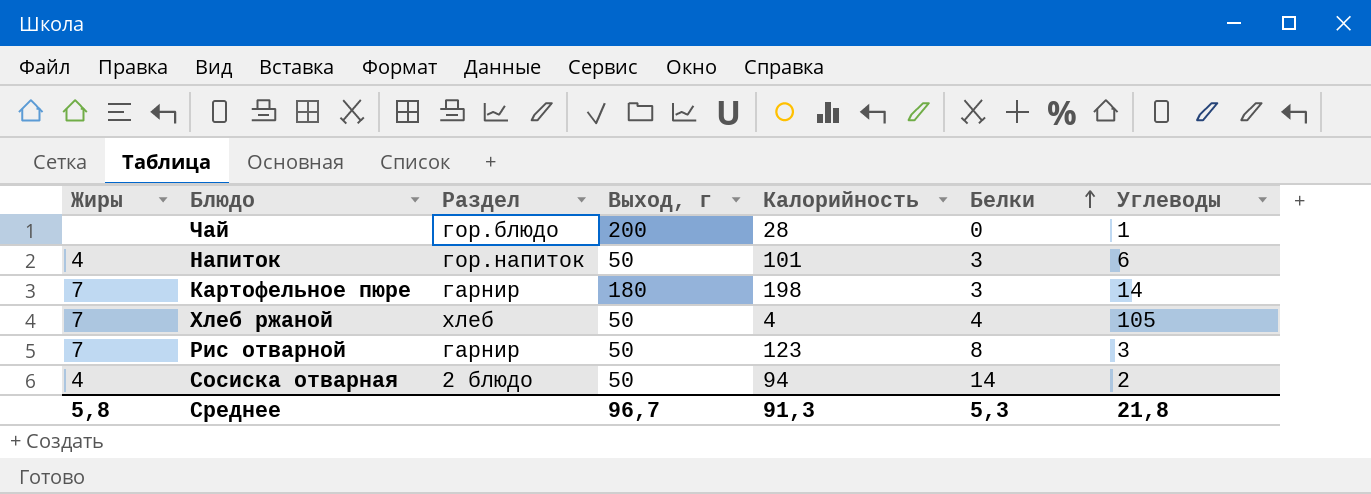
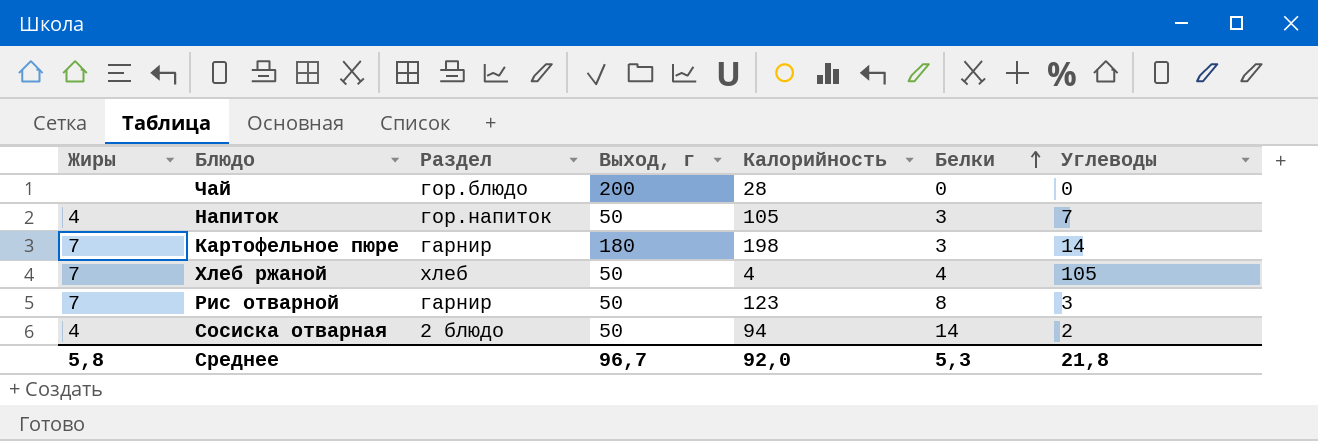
Чай | Углеводы: 1 -> 0
Напиток | Калорийность: 101 -> 105
Напиток | Углеводы: 6 -> 7
Среднее | Калорийность: 91,3 -> 92,0

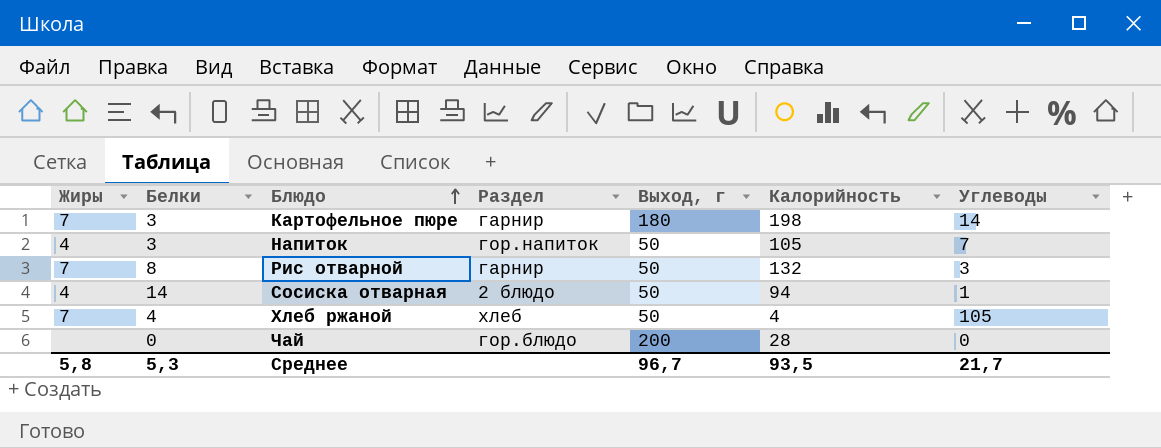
row order: Белки ascending -> Блюдо ascending
column Белки | position: 6 -> 2
Рис отварной | Калорийность: 123 -> 132
Сосиска отварная | Углеводы: 2 -> 1
Среднее | Калорийность: 92,0 -> 93,5
Среднее | Углеводы: 21,8 -> 21,7

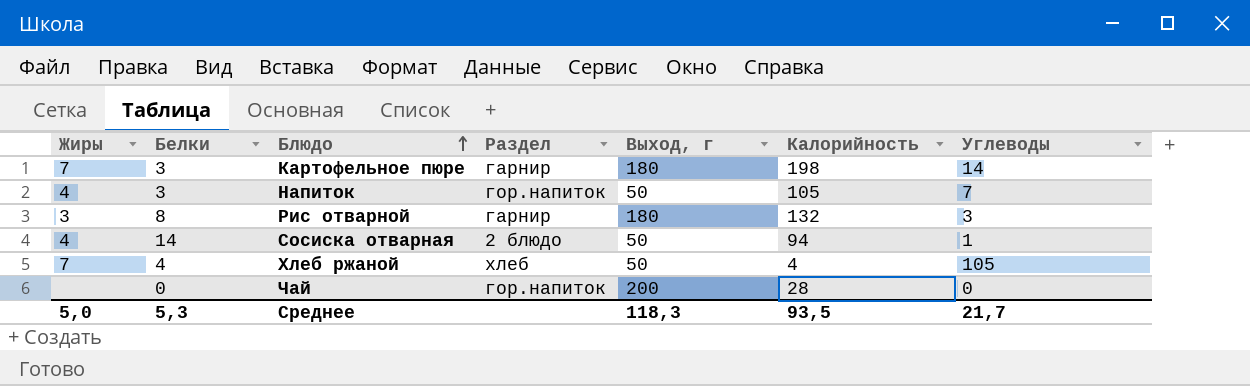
Рис отварной | Жиры: 7 -> 3
Рис отварной | Выход, г: 50 -> 180
Чай | Раздел: гор.блюдо -> гор.напиток
Среднее | Жиры: 5,8 -> 5,0
Среднее | Выход, г: 96,7 -> 118,3

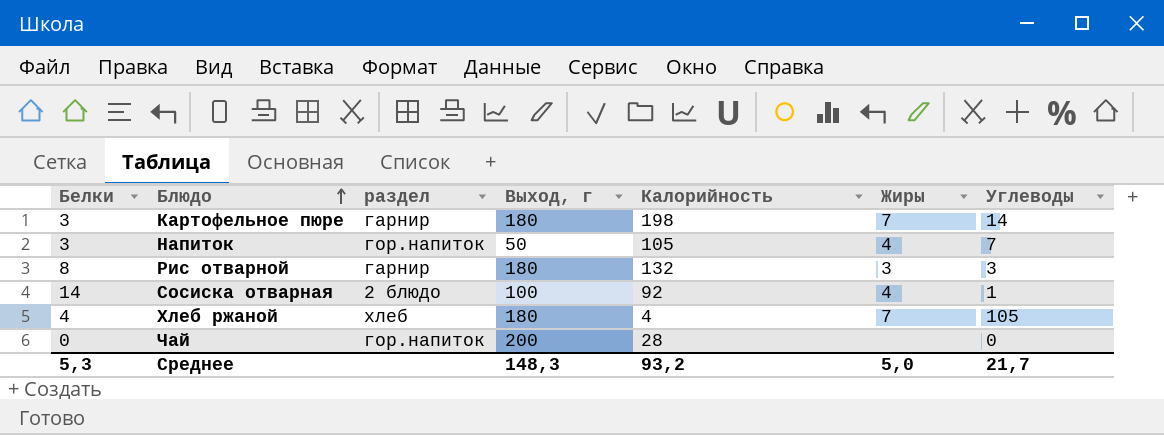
column name: Раздел -> раздел
column Жиры | position: 1 -> 6
Сосиска отварная | Выход, г: 50 -> 100
Сосиска отварная | Калорийность: 94 -> 92
Хлеб ржаной | Выход, г: 50 -> 180
Среднее | Выход, г: 118,3 -> 148,3
Среднее | Калорийность: 93,5 -> 93,2

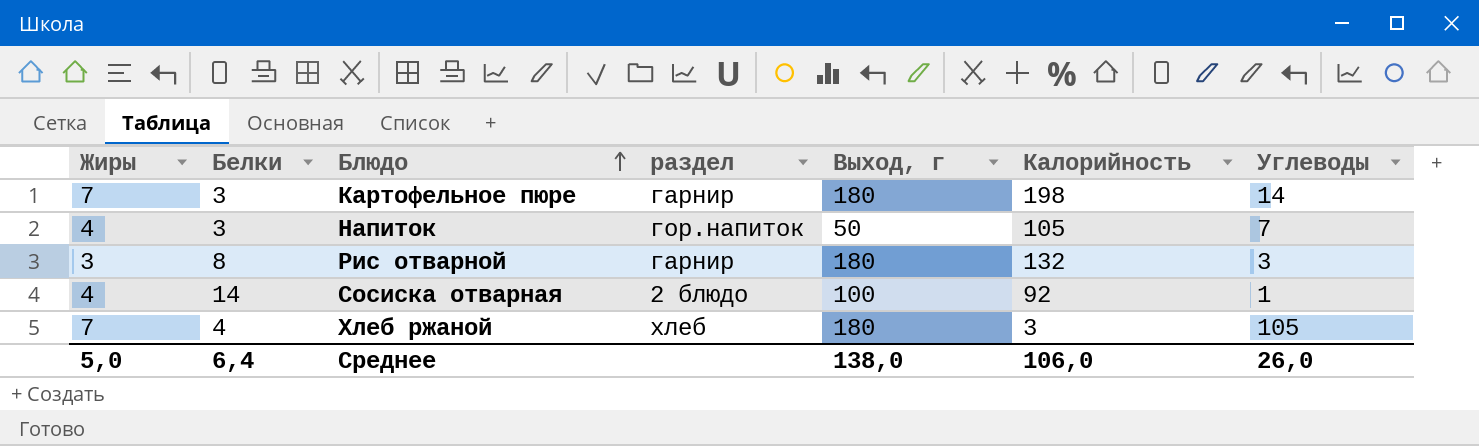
column Жиры | position: 6 -> 1
row Чай: 0 | гор.напиток | 200 | 28 | none | 0 -> none
Хлеб ржаной | Калорийность: 4 -> 3
Среднее | Белки: 5,3 -> 6,4
Среднее | Выход, г: 148,3 -> 138,0
Среднее | Калорийность: 93,2 -> 106,0
Среднее | Углеводы: 21,7 -> 26,0

